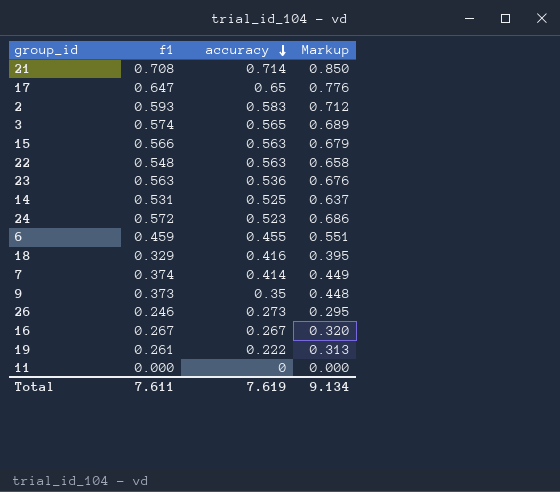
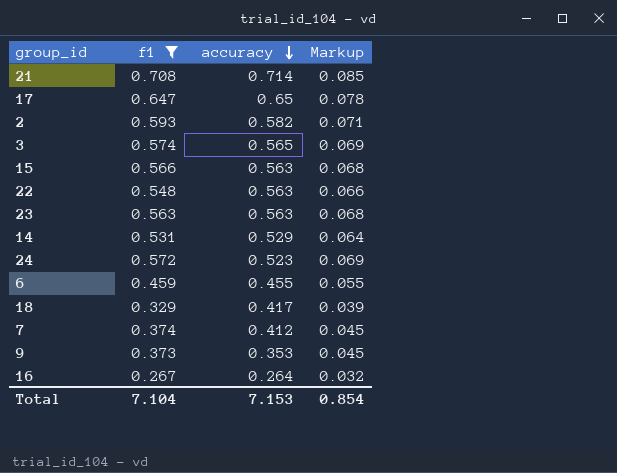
filter: none -> f1 >= 0.267
column Markup | formula: [f1] * 1.2 -> [f1] * 0.12
2 | accuracy: 0.583 -> 0.582
23 | accuracy: 0.536 -> 0.563
14 | accuracy: 0.525 -> 0.529
18 | accuracy: 0.416 -> 0.417
7 | accuracy: 0.414 -> 0.412
9 | accuracy: 0.35 -> 0.353
16 | accuracy: 0.267 -> 0.264
Total | f1: 7.611 -> 7.104
Total | accuracy: 7.619 -> 7.153
Total | Markup: 9.134 -> 0.854

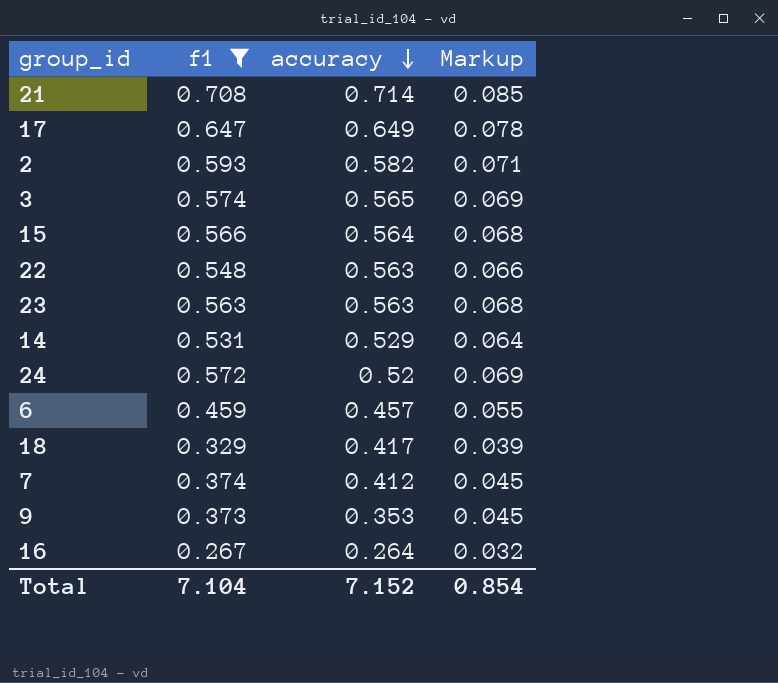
17 | accuracy: 0.65 -> 0.649
15 | accuracy: 0.563 -> 0.564
24 | accuracy: 0.523 -> 0.52
6 | accuracy: 0.455 -> 0.457
Total | accuracy: 7.153 -> 7.152

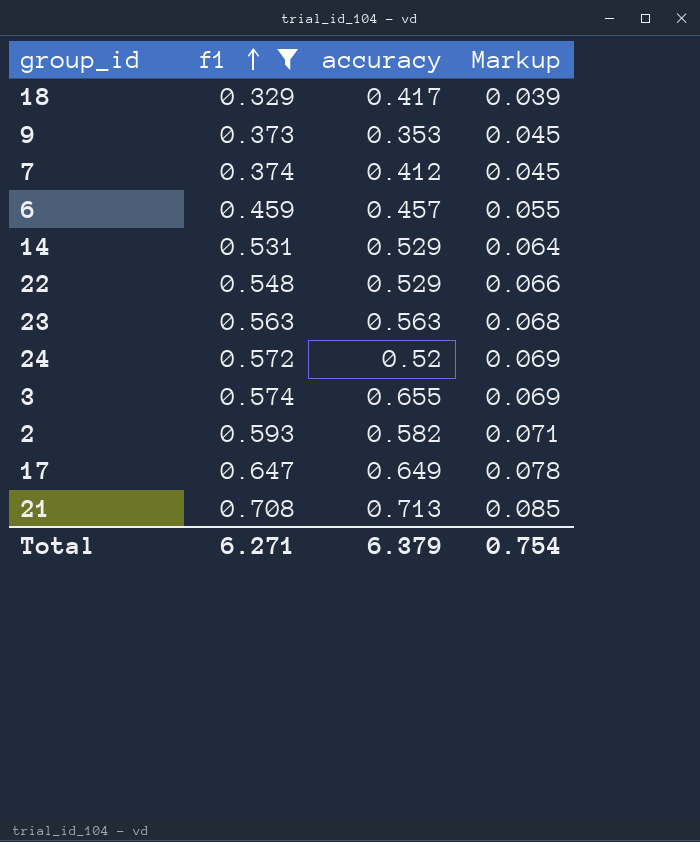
row order: accuracy descending -> f1 ascending
row 15: 0.566 | 0.564 | 0.068 -> none
row 16: 0.267 | 0.264 | 0.032 -> none
22 | accuracy: 0.563 -> 0.529
3 | accuracy: 0.565 -> 0.655
21 | accuracy: 0.714 -> 0.713
Total | f1: 7.104 -> 6.271
Total | accuracy: 7.152 -> 6.379
Total | Markup: 0.854 -> 0.754

